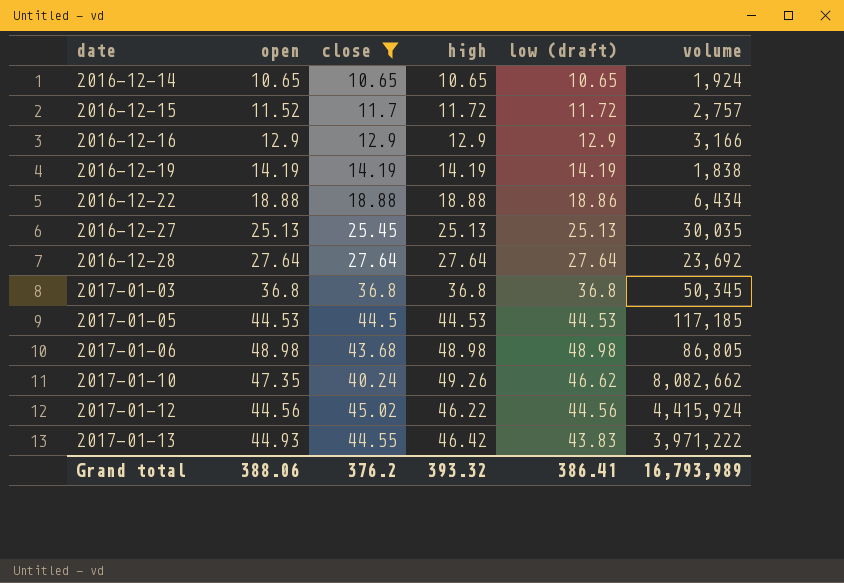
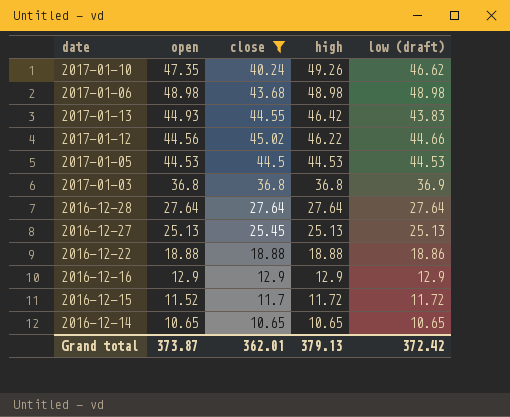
row order: date ascending -> high descending
column volume | position: 6 -> none
row 2016-12-19: 14.19 | 14.19 | 14.19 | 14.19 | 1,838 -> none
2017-01-12 | low (draft): 44.56 -> 44.66
2017-01-03 | low (draft): 36.8 -> 36.9
Grand total | open: 388.06 -> 373.87
Grand total | close: 376.2 -> 362.01
Grand total | high: 393.32 -> 379.13
Grand total | low (draft): 386.41 -> 372.42

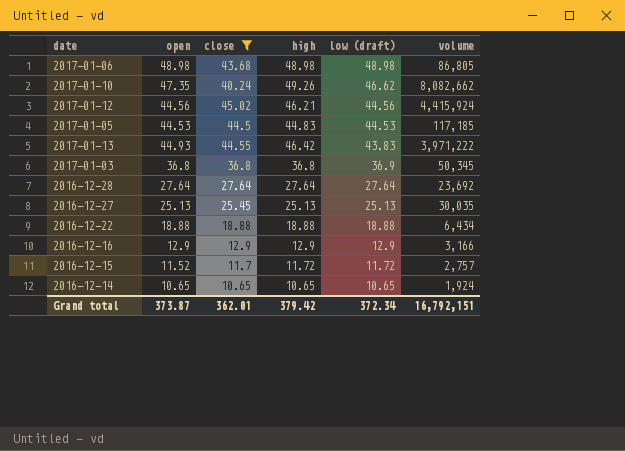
row order: high descending -> low (draft) descending
column volume | position: none -> 6
2017-01-12 | high: 46.22 -> 46.21
2017-01-12 | low (draft): 44.66 -> 44.56
2017-01-05 | high: 44.53 -> 44.83
2016-12-22 | low (draft): 18.86 -> 18.88
Grand total | high: 379.13 -> 379.42
Grand total | low (draft): 372.42 -> 372.34

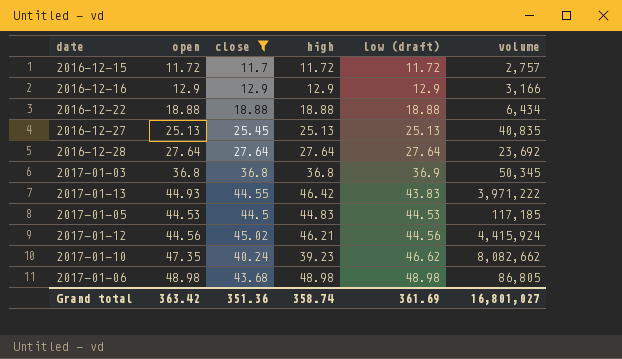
row order: low (draft) descending -> low (draft) ascending
row 2016-12-14: 10.65 | 10.65 | 10.65 | 10.65 | 1,924 -> none
2016-12-15 | open: 11.52 -> 11.72
2016-12-27 | volume: 30,035 -> 40,835
2017-01-10 | high: 49.26 -> 39.23
Grand total | open: 373.87 -> 363.42
Grand total | close: 362.01 -> 351.36
Grand total | high: 379.42 -> 358.74
Grand total | low (draft): 372.34 -> 361.69
Grand total | volume: 16,792,151 -> 16,801,027

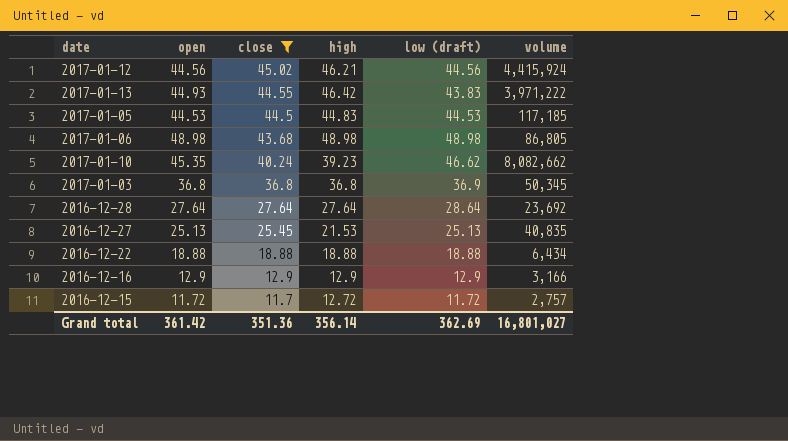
row order: low (draft) ascending -> close descending
2017-01-10 | open: 47.35 -> 45.35
2016-12-28 | low (draft): 27.64 -> 28.64
2016-12-27 | high: 25.13 -> 21.53
2016-12-15 | high: 11.72 -> 12.72
Grand total | open: 363.42 -> 361.42
Grand total | high: 358.74 -> 356.14
Grand total | low (draft): 361.69 -> 362.69

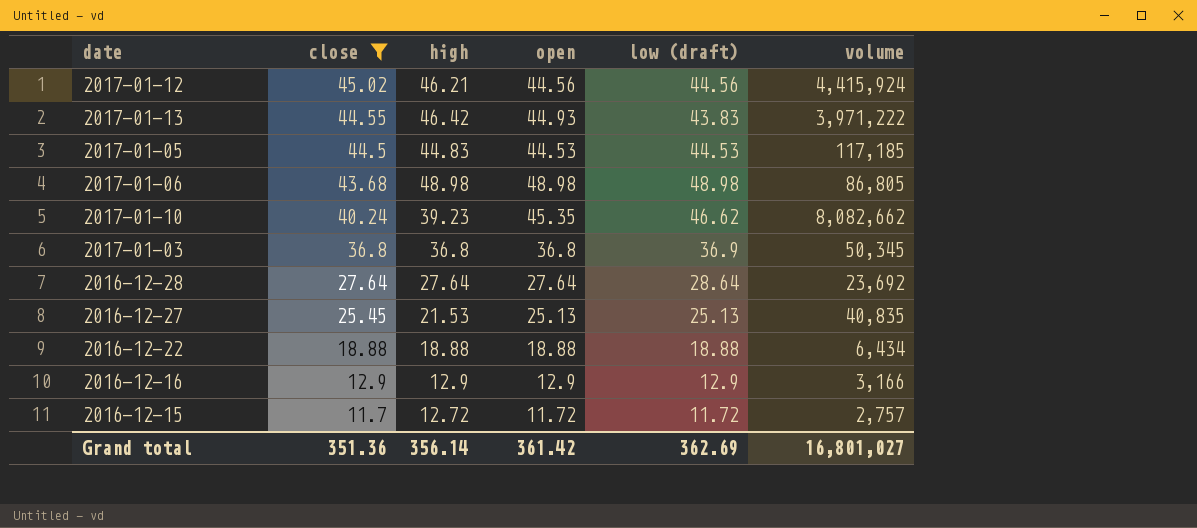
column open | position: 2 -> 4

